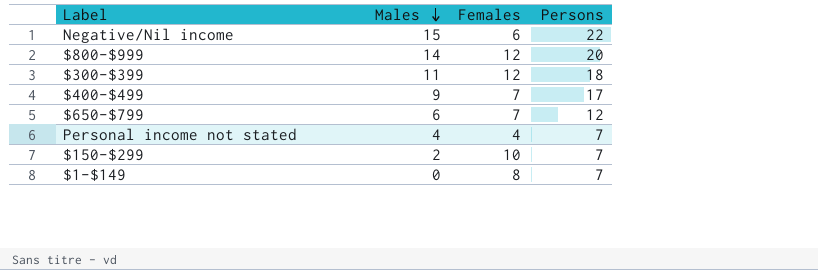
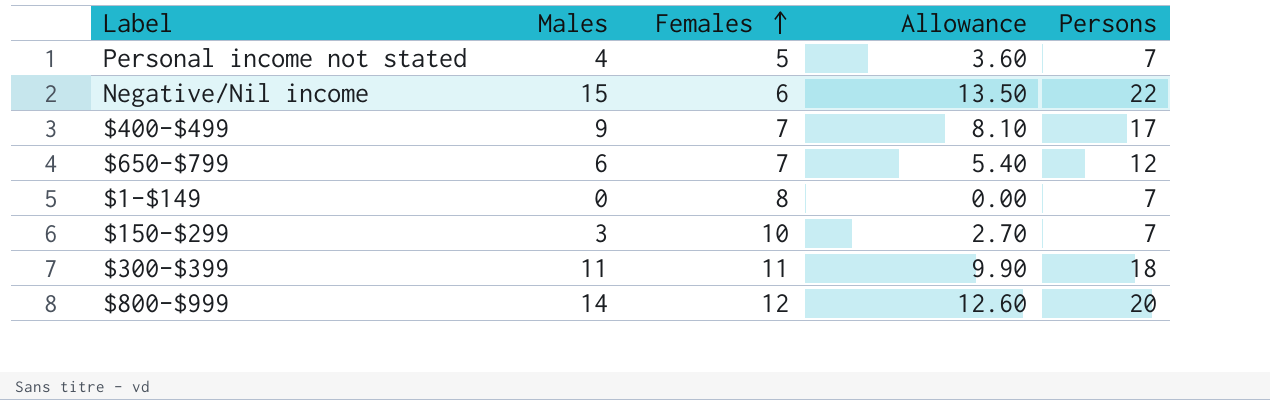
row order: Males descending -> Females ascending
column Allowance | formula: none -> [Males] * 0.9
Personal income not stated | Females: 4 -> 5
$150-$299 | Males: 2 -> 3
$300-$399 | Females: 12 -> 11

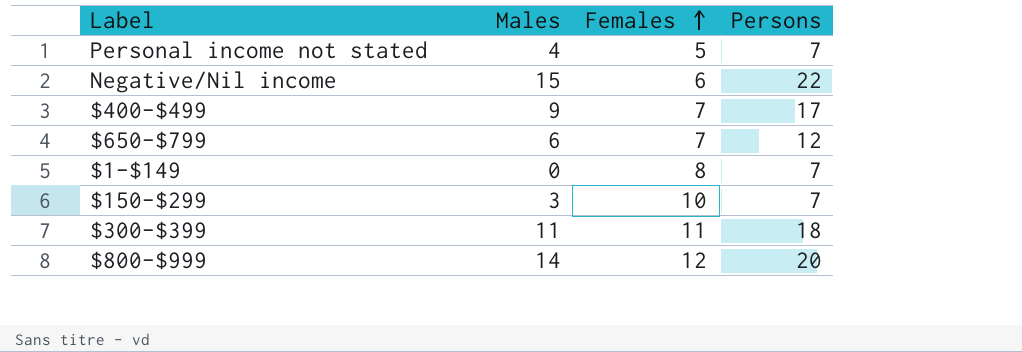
column Allowance | formula: [Males] * 0.9 -> none

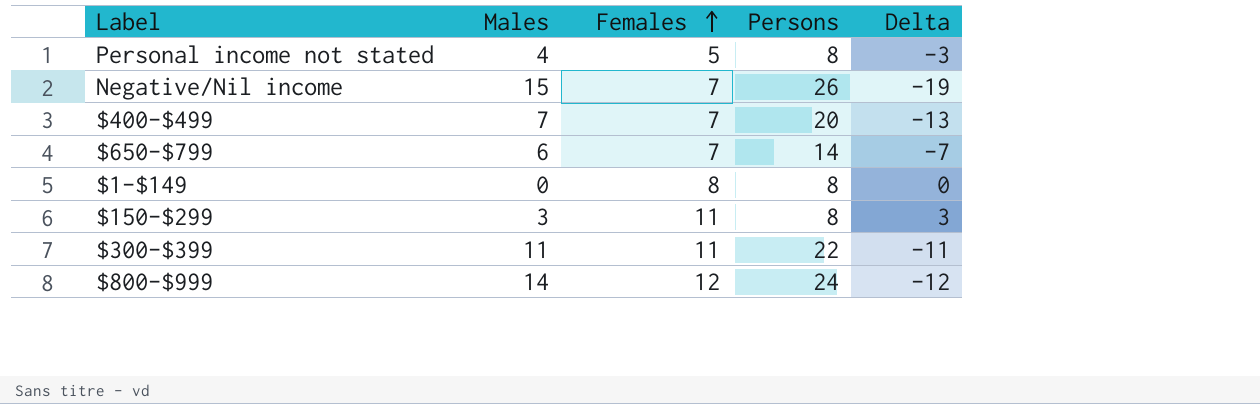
column Delta | formula: none -> [Females] - [Persons]
Personal income not stated | Persons: 7 -> 8
Negative/Nil income | Females: 6 -> 7
Negative/Nil income | Persons: 22 -> 26
$400-$499 | Males: 9 -> 7
$400-$499 | Persons: 17 -> 20
$650-$799 | Persons: 12 -> 14
$1-$149 | Persons: 7 -> 8
$150-$299 | Females: 10 -> 11
$150-$299 | Persons: 7 -> 8
$300-$399 | Persons: 18 -> 22
$800-$999 | Persons: 20 -> 24

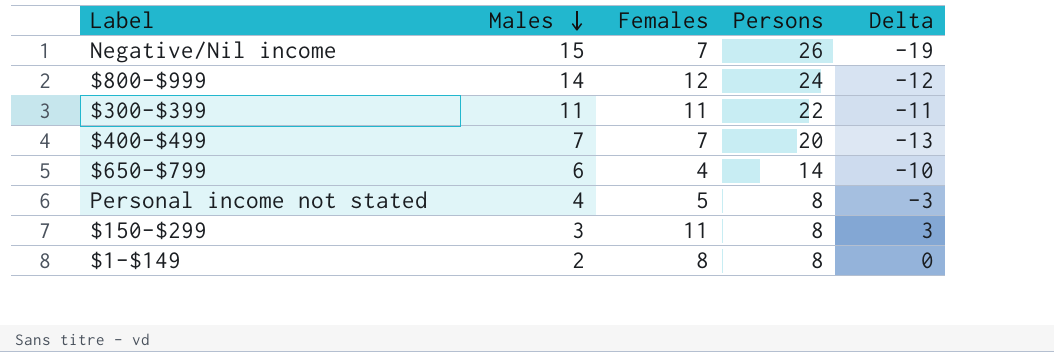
row order: Females ascending -> Males descending
$650-$799 | Females: 7 -> 4
$650-$799 | Delta: -7 -> -10
$1-$149 | Males: 0 -> 2

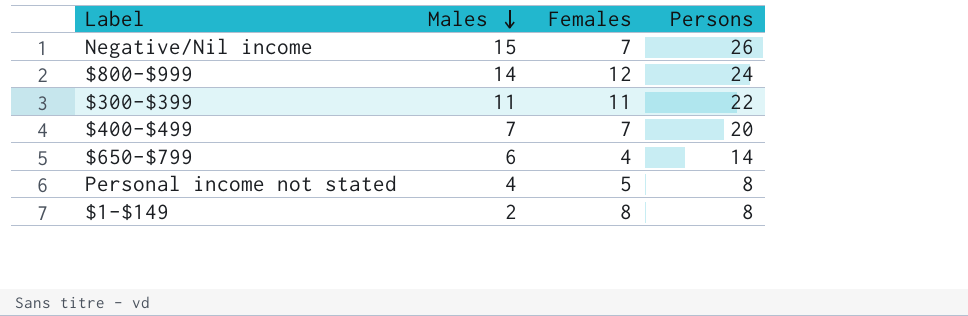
column Delta | formula: [Females] - [Persons] -> none
row $150-$299: 3 | 11 | 8 | 3 -> none

